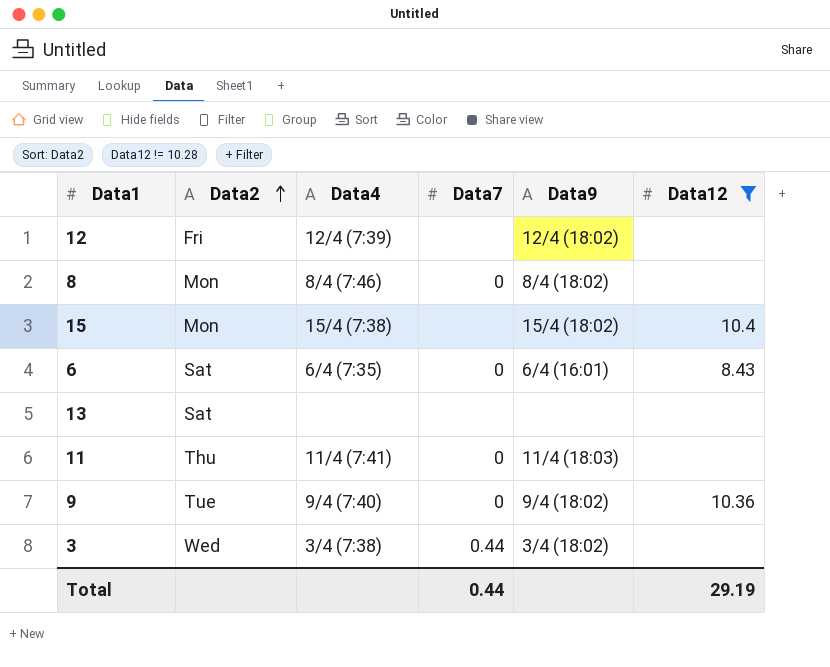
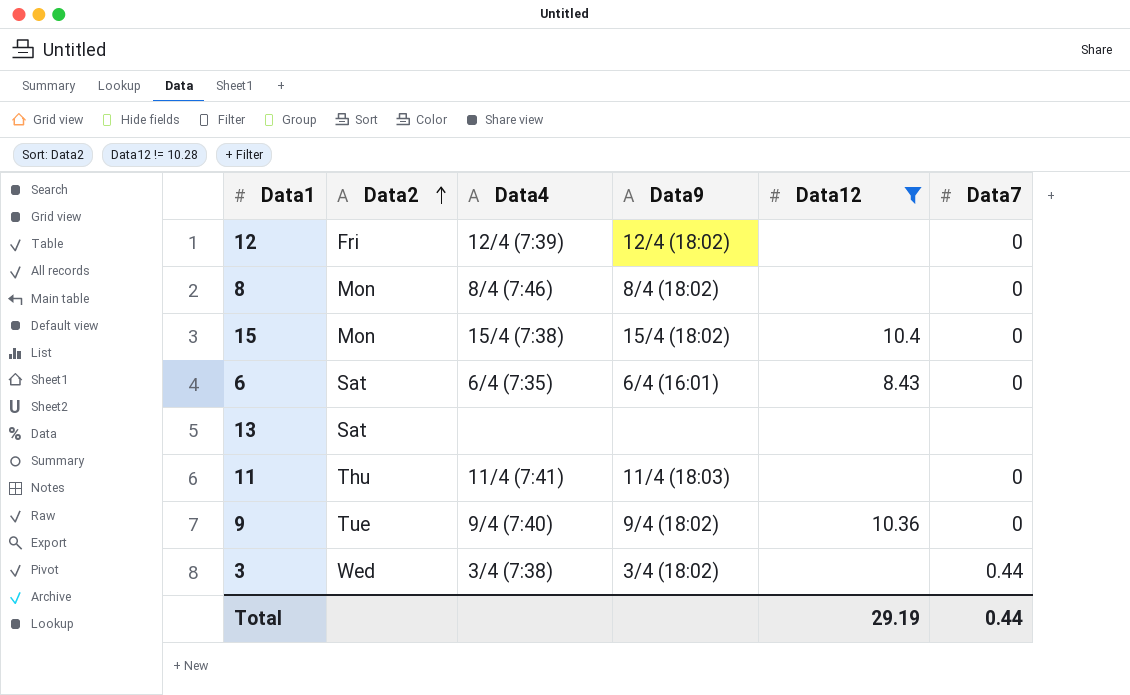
column Data7 | position: 4 -> 6
12 | Data7: none -> 0
15 | Data7: none -> 0

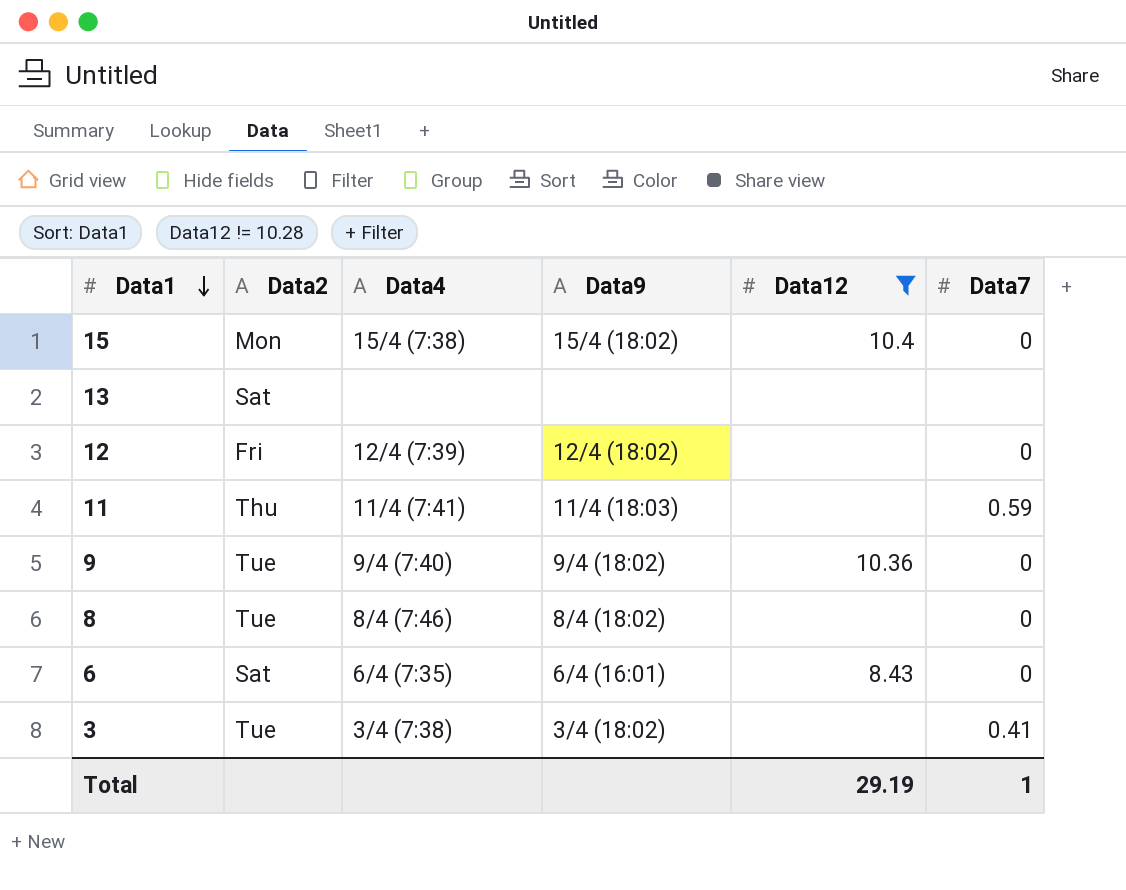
row order: Data2 ascending -> Data1 descending
11 | Data7: 0 -> 0.59
8 | Data2: Mon -> Tue
3 | Data2: Wed -> Tue
3 | Data7: 0.44 -> 0.41
Total | Data7: 0.44 -> 1

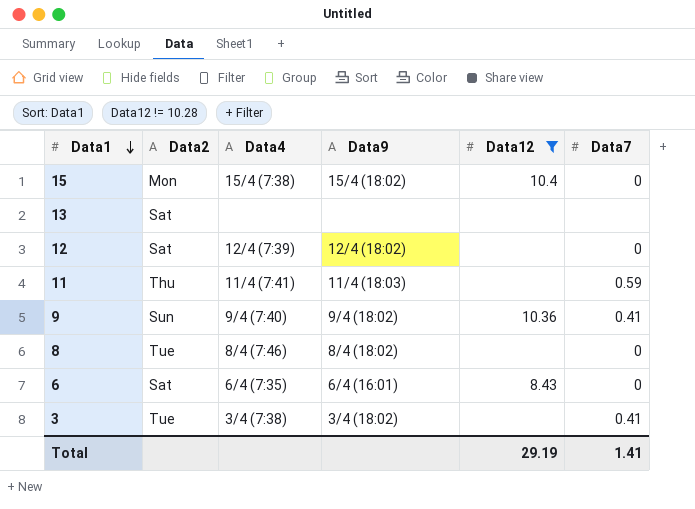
12 | Data2: Fri -> Sat
9 | Data2: Tue -> Sun
9 | Data7: 0 -> 0.41
Total | Data7: 1 -> 1.41

